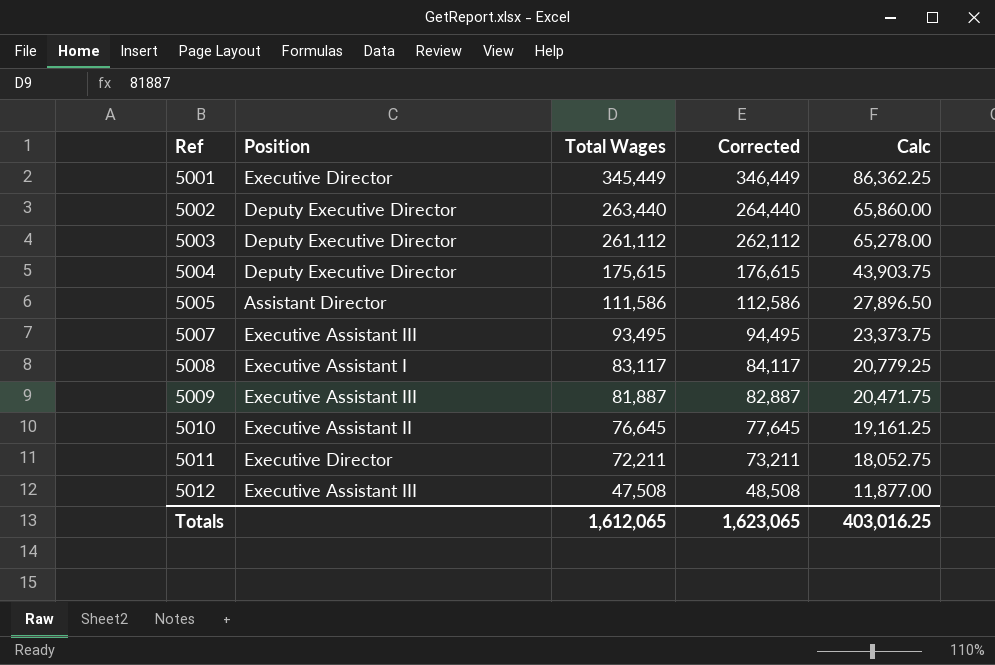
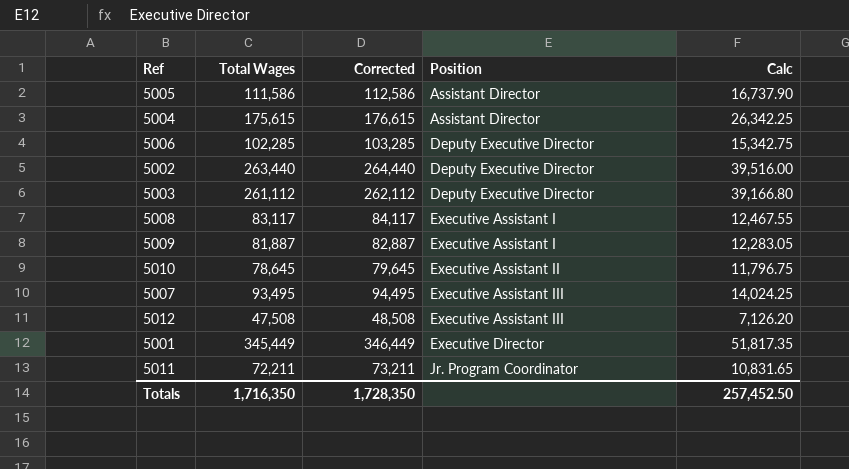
row order: Ref ascending -> Position ascending
column Position | position: 2 -> 4
column Calc | formula: [Total Wages] * 0.25 -> [Total Wages] * 0.15
5004 | Position: Deputy Executive Director -> Assistant Director
row 5006: none -> 102,285 | 103,285 | Deputy Executive Director | 15,342.75
5009 | Position: Executive Assistant III -> Executive Assistant I
5010 | Total Wages: 76,645 -> 78,645
5010 | Corrected: 77,645 -> 79,645
5011 | Position: Executive Director -> Jr. Program Coordinator
Totals | Total Wages: 1,612,065 -> 1,716,350
Totals | Corrected: 1,623,065 -> 1,728,350
Totals | Calc: 403,016.25 -> 257,452.50

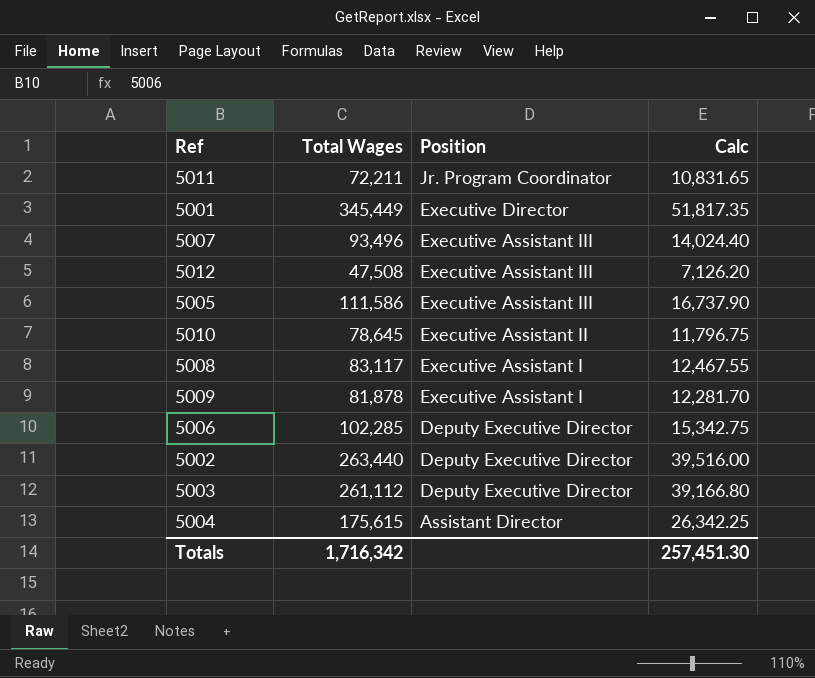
row order: Position ascending -> Position descending
column Corrected | formula: [Total Wages] + 1000 -> none
5007 | Total Wages: 93,495 -> 93,496
5007 | Calc: 14,024.25 -> 14,024.40
5005 | Position: Assistant Director -> Executive Assistant III
5009 | Total Wages: 81,887 -> 81,878
5009 | Calc: 12,283.05 -> 12,281.70
Totals | Total Wages: 1,716,350 -> 1,716,342
Totals | Calc: 257,452.50 -> 257,451.30

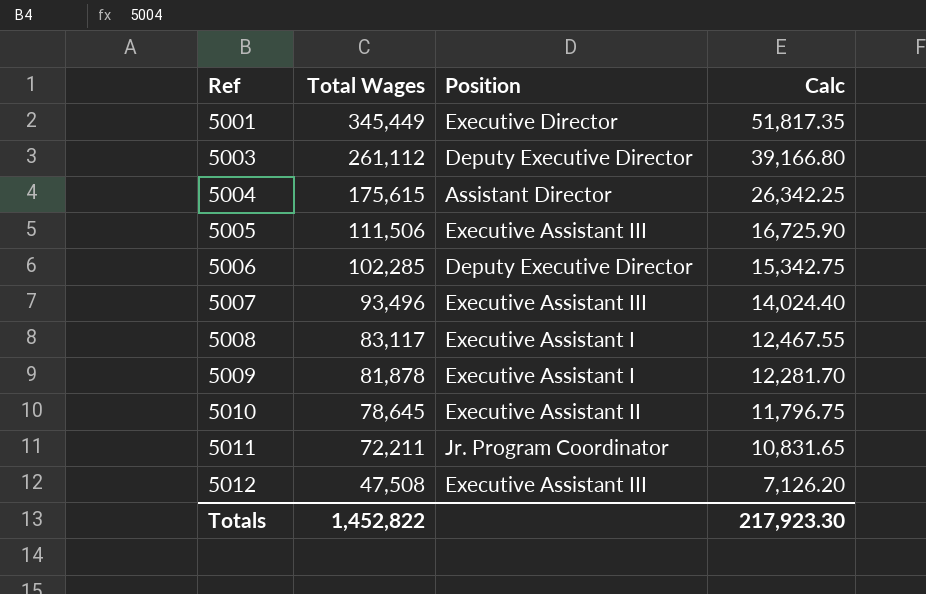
row order: Position descending -> Ref ascending
row 5002: 263,440 | Deputy Executive Director | 39,516.00 -> none
5005 | Total Wages: 111,586 -> 111,506
5005 | Calc: 16,737.90 -> 16,725.90
Totals | Total Wages: 1,716,342 -> 1,452,822
Totals | Calc: 257,451.30 -> 217,923.30

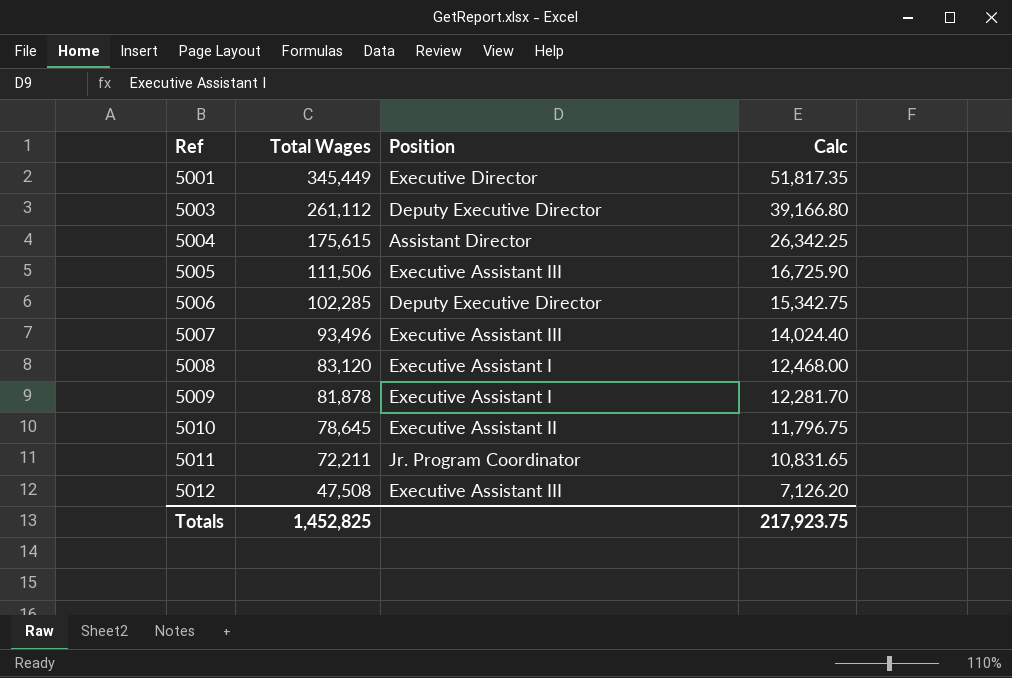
5008 | Total Wages: 83,117 -> 83,120
5008 | Calc: 12,467.55 -> 12,468.00
Totals | Total Wages: 1,452,822 -> 1,452,825
Totals | Calc: 217,923.30 -> 217,923.75

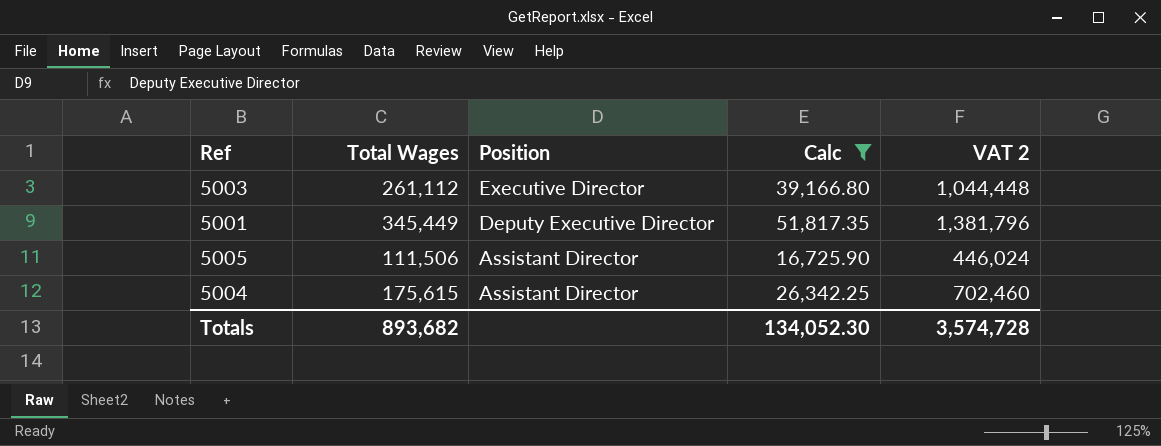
filter: none -> Calc >= 16,725.90
row order: Ref ascending -> Position descending
column VAT 2 | formula: none -> [Total Wages] * 4
5003 | Position: Deputy Executive Director -> Executive Director
5001 | Position: Executive Director -> Deputy Executive Director
5005 | Position: Executive Assistant III -> Assistant Director
Totals | Total Wages: 1,452,825 -> 893,682
Totals | Calc: 217,923.75 -> 134,052.30

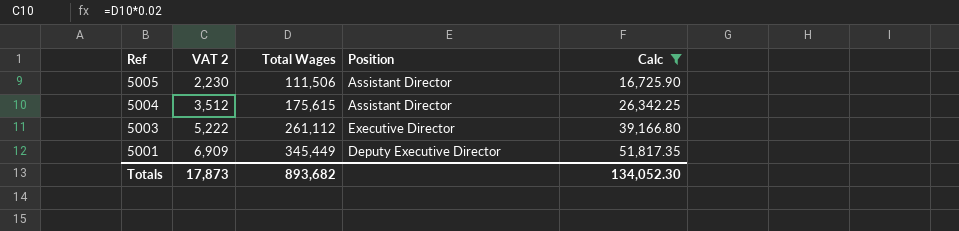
row order: Position descending -> Ref descending
column VAT 2 | formula: [Total Wages] * 4 -> [Total Wages] * 0.02
column VAT 2 | position: 5 -> 2
Totals | VAT 2: 3,574,728 -> 17,873

